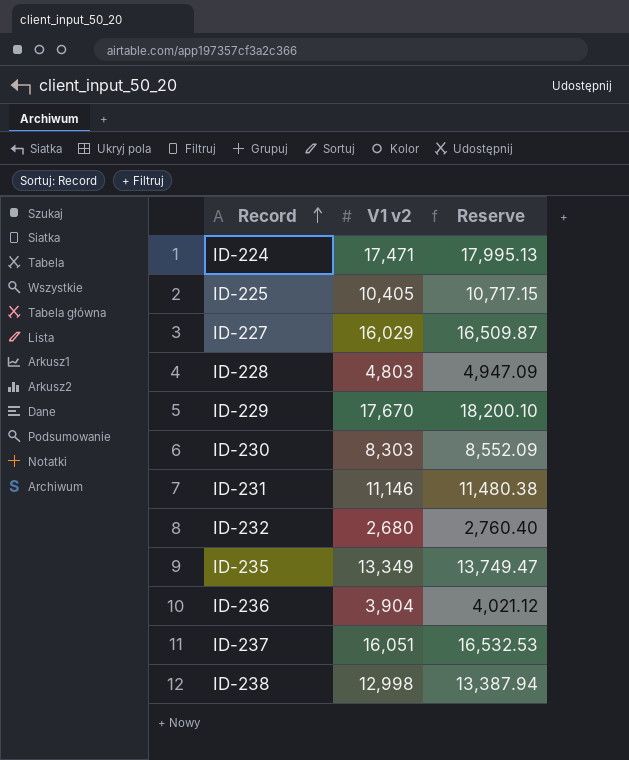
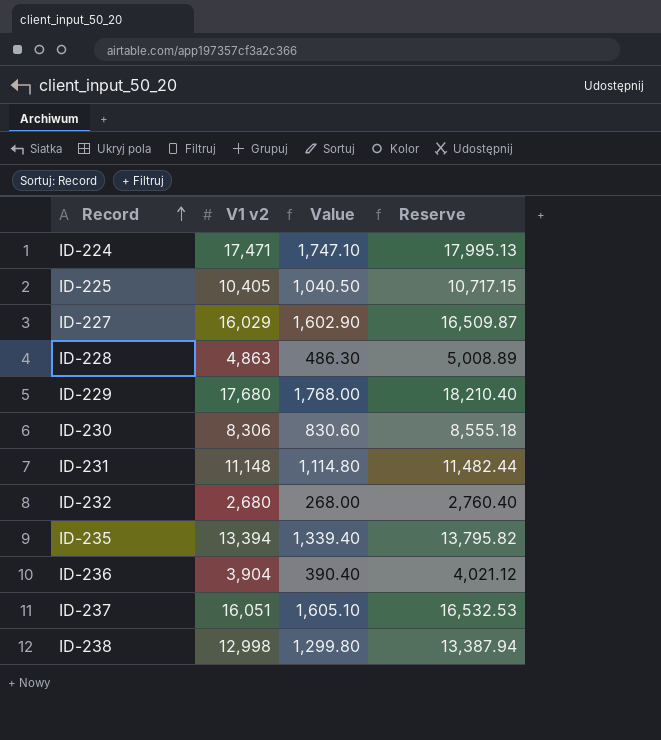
column Value | formula: none -> [V1 v2] * 0.1
ID-228 | V1 v2: 4,803 -> 4,863
ID-228 | Reserve: 4,947.09 -> 5,008.89
ID-229 | V1 v2: 17,670 -> 17,680
ID-229 | Reserve: 18,200.10 -> 18,210.40
ID-230 | V1 v2: 8,303 -> 8,306
ID-230 | Reserve: 8,552.09 -> 8,555.18
ID-231 | V1 v2: 11,146 -> 11,148
ID-231 | Reserve: 11,480.38 -> 11,482.44
ID-235 | V1 v2: 13,349 -> 13,394
ID-235 | Reserve: 13,749.47 -> 13,795.82

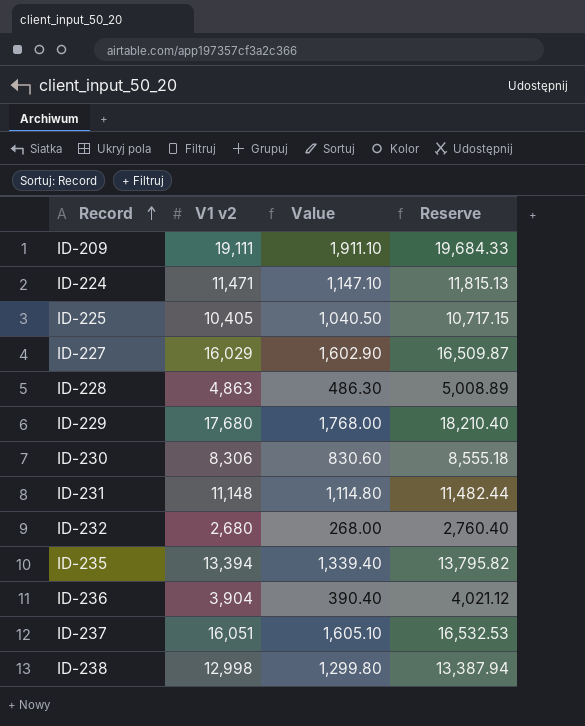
row ID-209: none -> 19,111 | 1,911.10 | 19,684.33
ID-224 | V1 v2: 17,471 -> 11,471
ID-224 | Value: 1,747.10 -> 1,147.10
ID-224 | Reserve: 17,995.13 -> 11,815.13

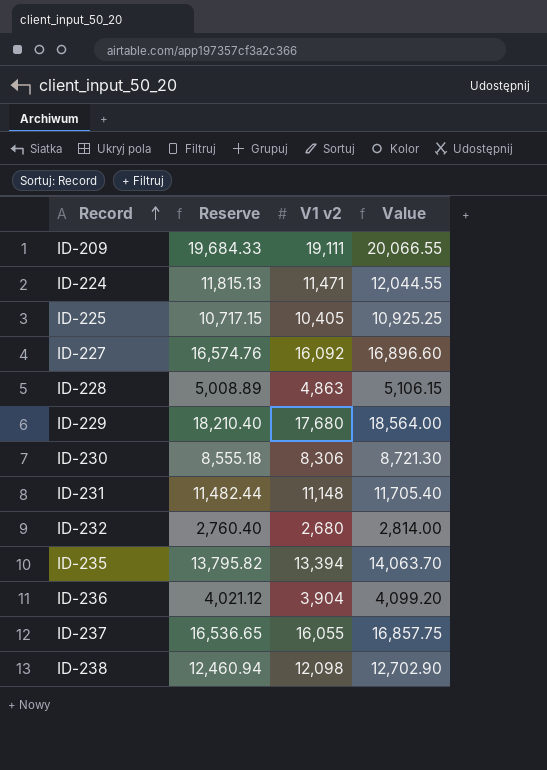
column Reserve | position: 4 -> 2
column Value | formula: [V1 v2] * 0.1 -> [V1 v2] * 1.05
ID-227 | Reserve: 16,509.87 -> 16,574.76
ID-227 | V1 v2: 16,029 -> 16,092
ID-237 | Reserve: 16,532.53 -> 16,536.65
ID-237 | V1 v2: 16,051 -> 16,055
ID-238 | Reserve: 13,387.94 -> 12,460.94
ID-238 | V1 v2: 12,998 -> 12,098

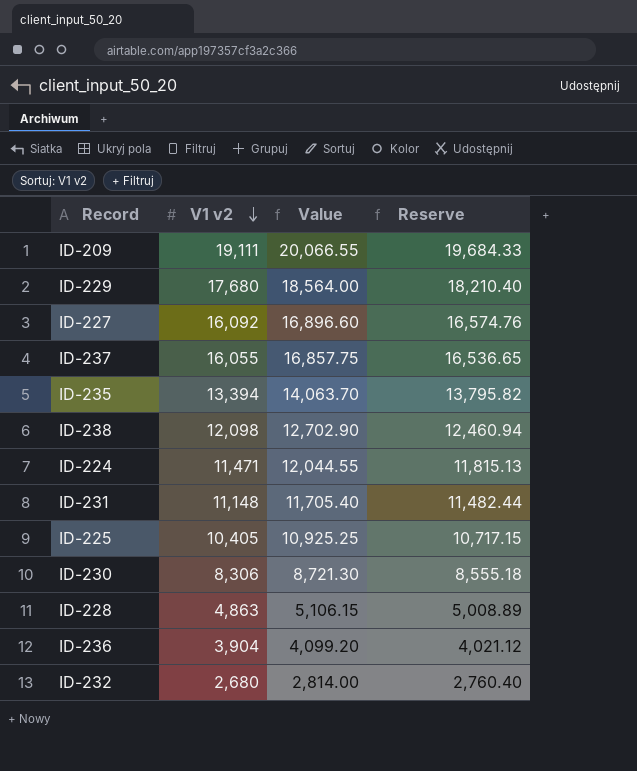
row order: Record ascending -> V1 v2 descending
column Reserve | position: 2 -> 4

